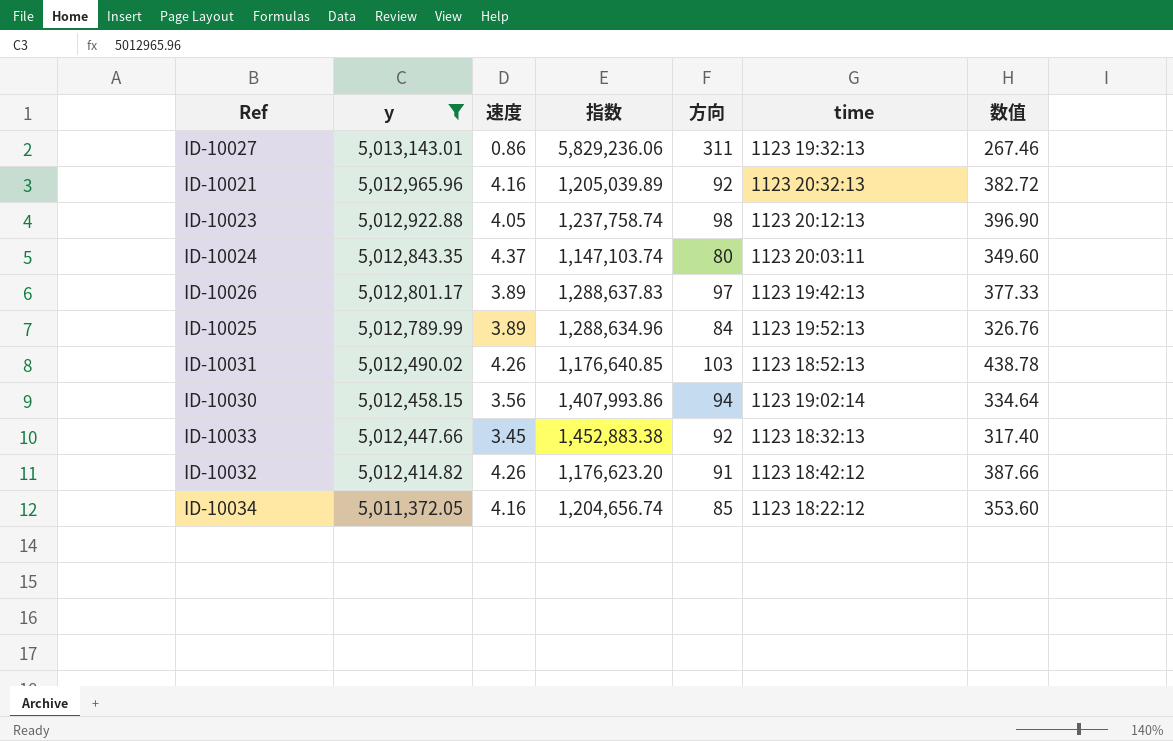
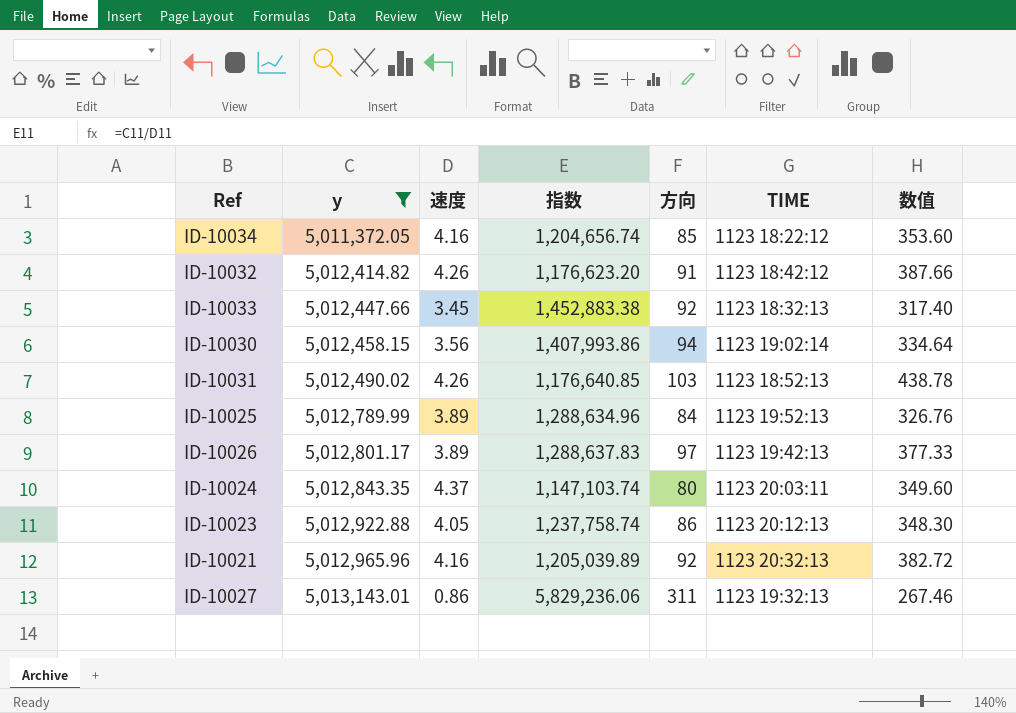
row order: y descending -> y ascending
column name: time -> TIME
ID-10023 | 方向: 98 -> 86
ID-10023 | 数值: 396.90 -> 348.30

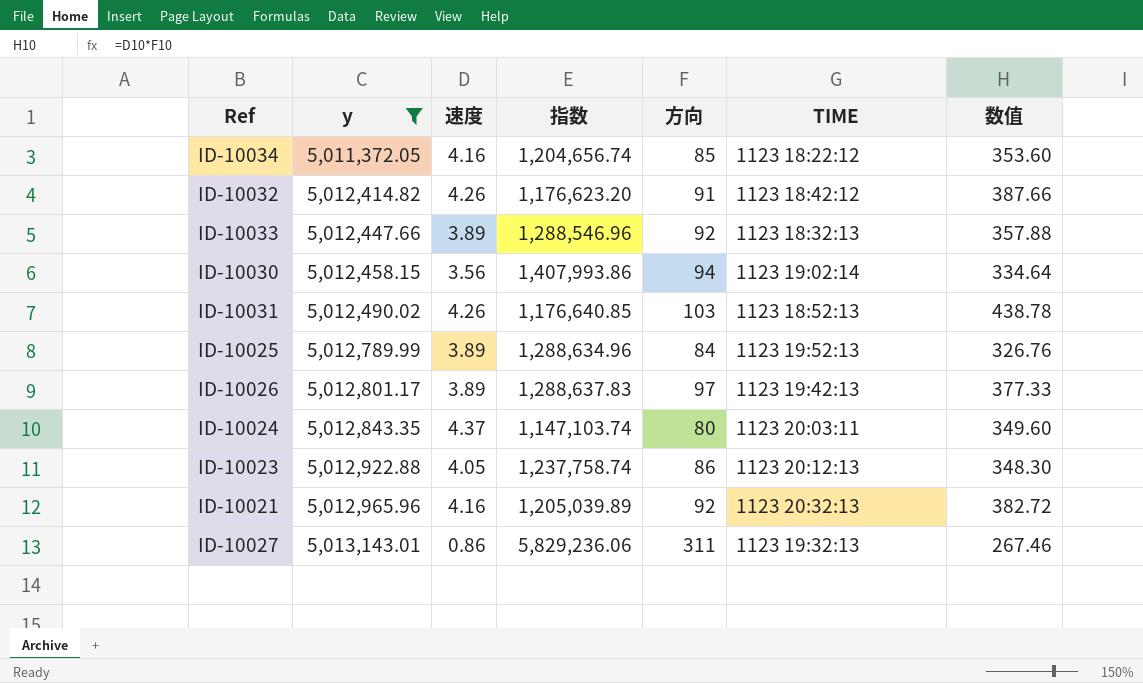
ID-10033 | 速度: 3.45 -> 3.89
ID-10033 | 指数: 1,452,883.38 -> 1,288,546.96
ID-10033 | 数值: 317.40 -> 357.88

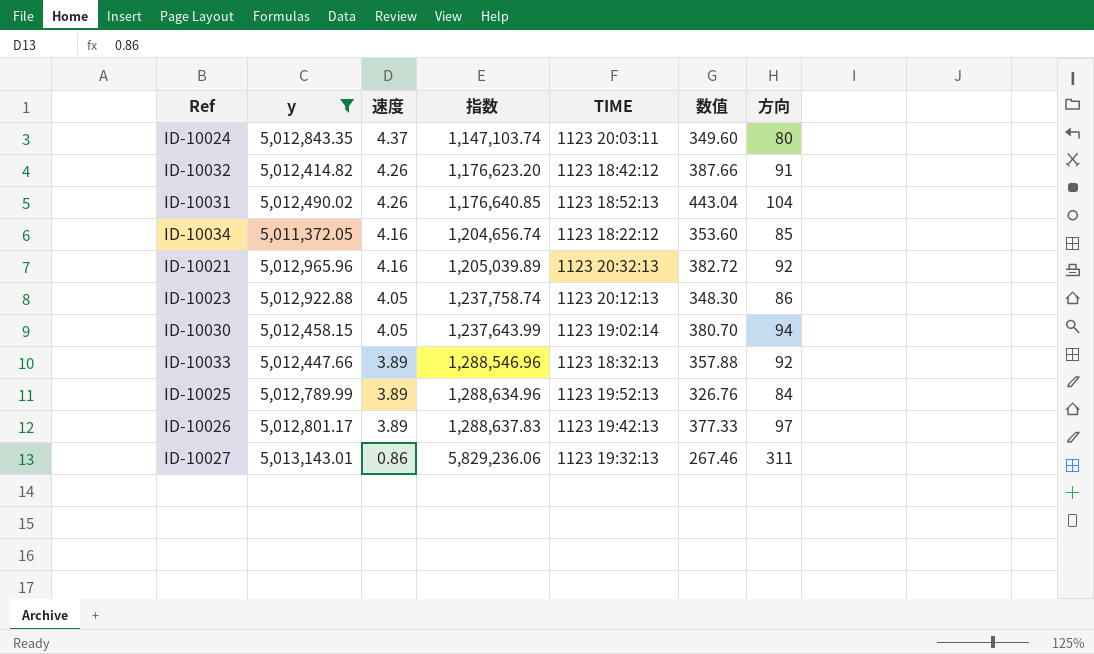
row order: y ascending -> 速度 descending
column 方向 | position: 5 -> 7
ID-10031 | 数值: 438.78 -> 443.04
ID-10031 | 方向: 103 -> 104
ID-10030 | 速度: 3.56 -> 4.05
ID-10030 | 指数: 1,407,993.86 -> 1,237,643.99
ID-10030 | 数值: 334.64 -> 380.70

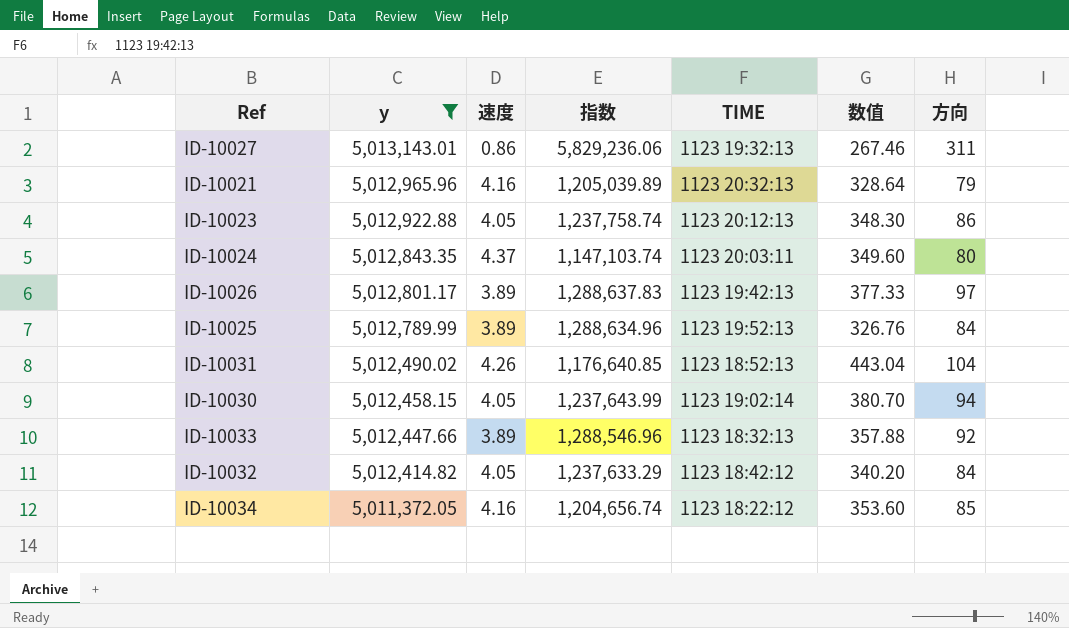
row order: 速度 descending -> y descending
ID-10021 | 数值: 382.72 -> 328.64
ID-10021 | 方向: 92 -> 79
ID-10032 | 速度: 4.26 -> 4.05
ID-10032 | 指数: 1,176,623.20 -> 1,237,633.29
ID-10032 | 数值: 387.66 -> 340.20
ID-10032 | 方向: 91 -> 84

